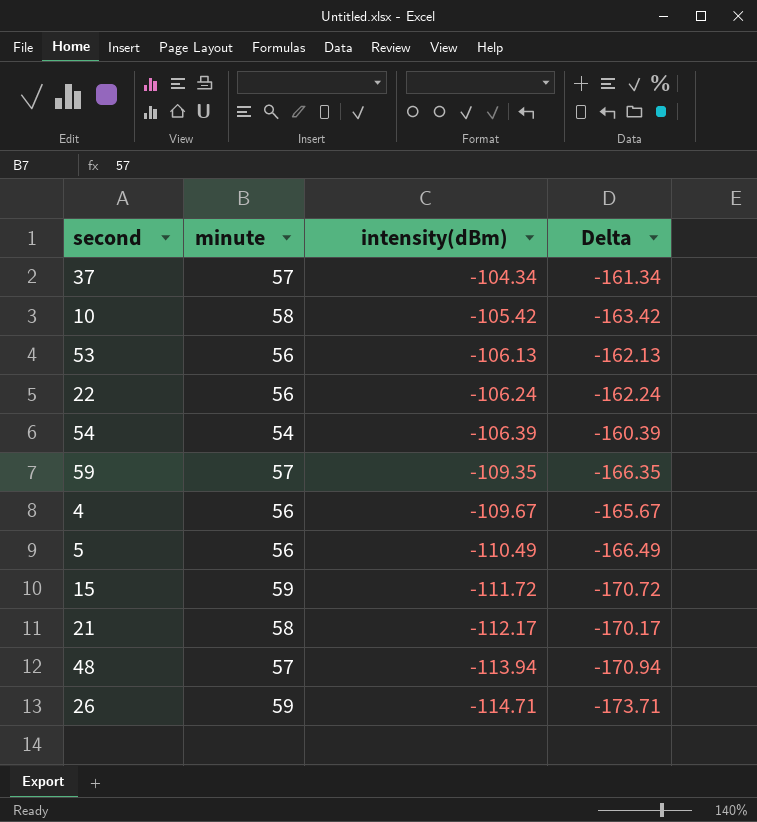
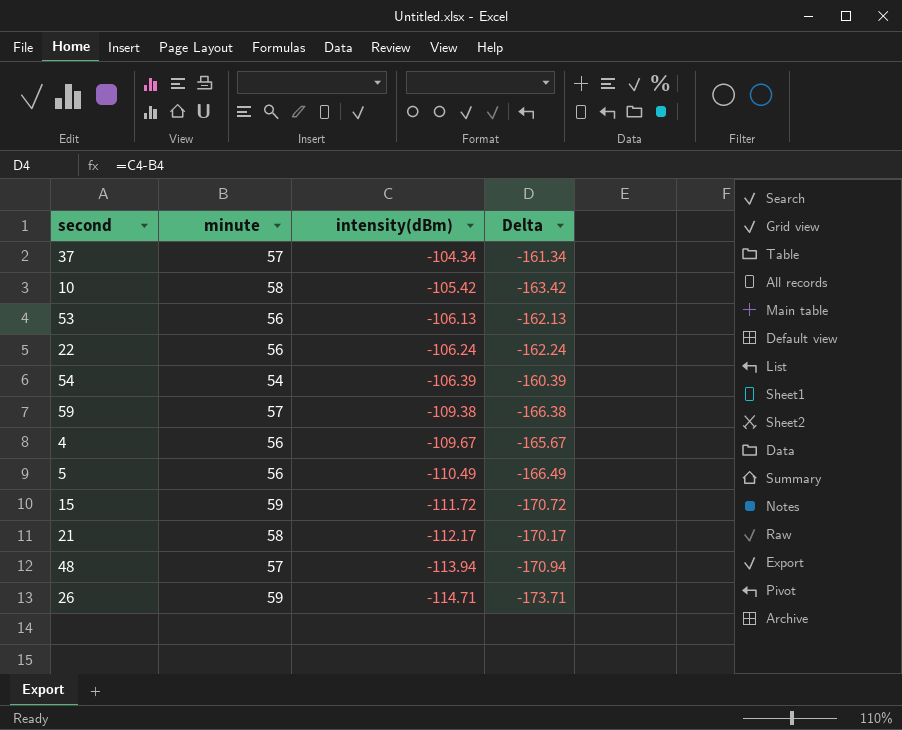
59 | intensity(dBm): -109.35 -> -109.38
59 | Delta: -166.35 -> -166.38

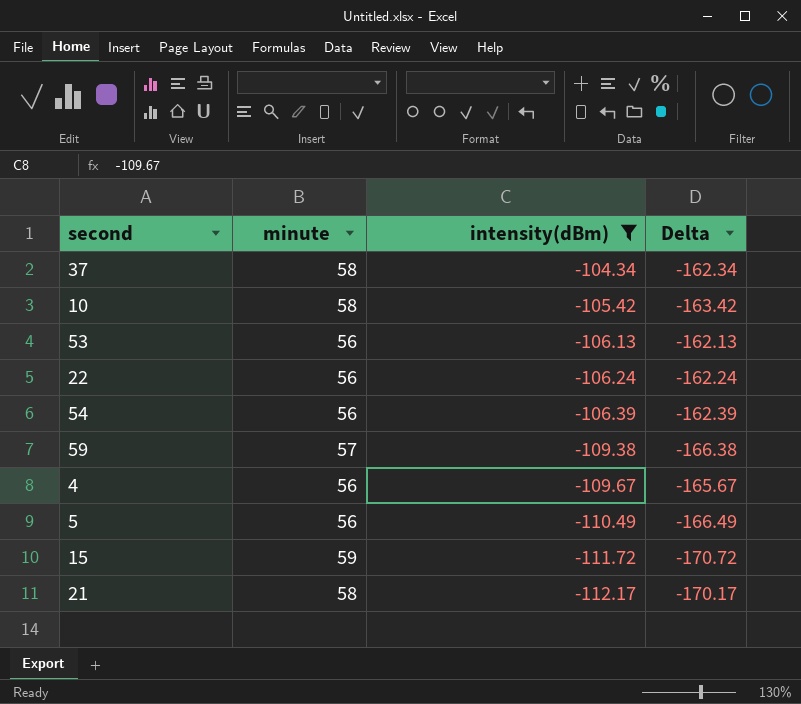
filter: none -> intensity(dBm) >= -112.17
37 | minute: 57 -> 58
37 | Delta: -161.34 -> -162.34
54 | minute: 54 -> 56
54 | Delta: -160.39 -> -162.39

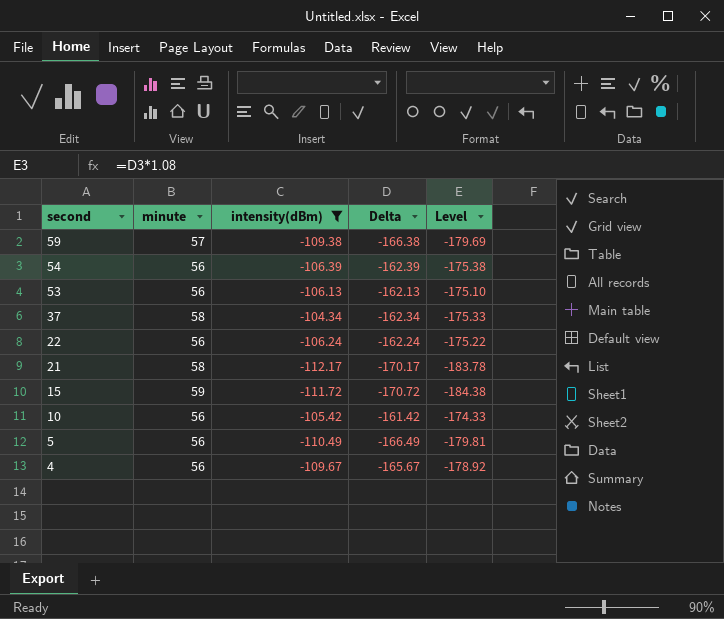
row order: intensity(dBm) descending -> second descending
column Level | formula: none -> [Delta] * 1.08
10 | minute: 58 -> 56
10 | Delta: -163.42 -> -161.42

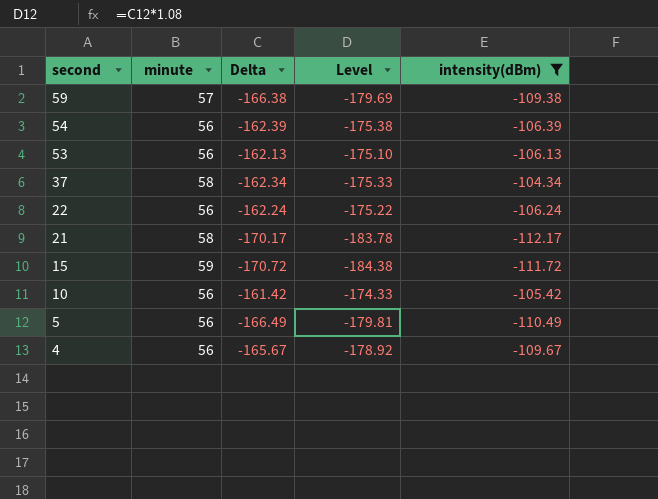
column intensity(dBm) | position: 3 -> 5

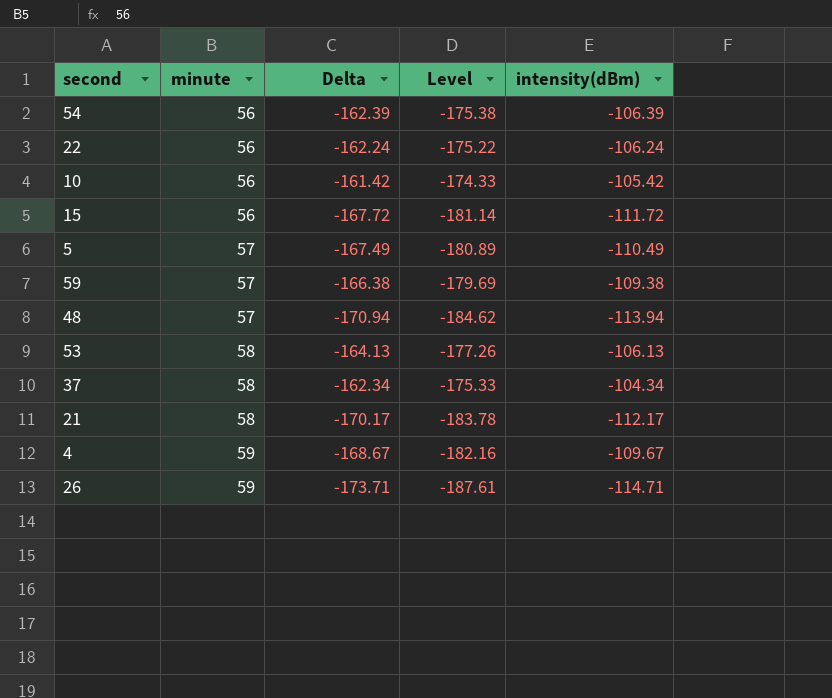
filter: intensity(dBm) >= -112.17 -> none
row order: second descending -> minute ascending
15 | minute: 59 -> 56
15 | Delta: -170.72 -> -167.72
15 | Level: -184.38 -> -181.14
5 | minute: 56 -> 57
5 | Delta: -166.49 -> -167.49
5 | Level: -179.81 -> -180.89
53 | minute: 56 -> 58
53 | Delta: -162.13 -> -164.13
53 | Level: -175.10 -> -177.26
4 | minute: 56 -> 59
4 | Delta: -165.67 -> -168.67
4 | Level: -178.92 -> -182.16

